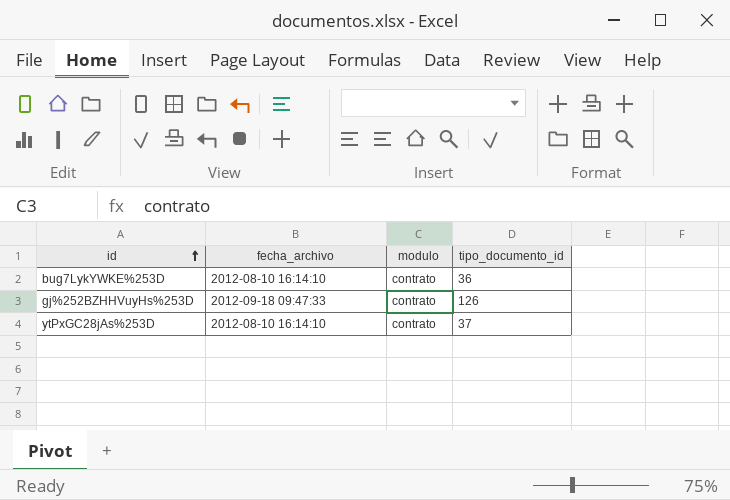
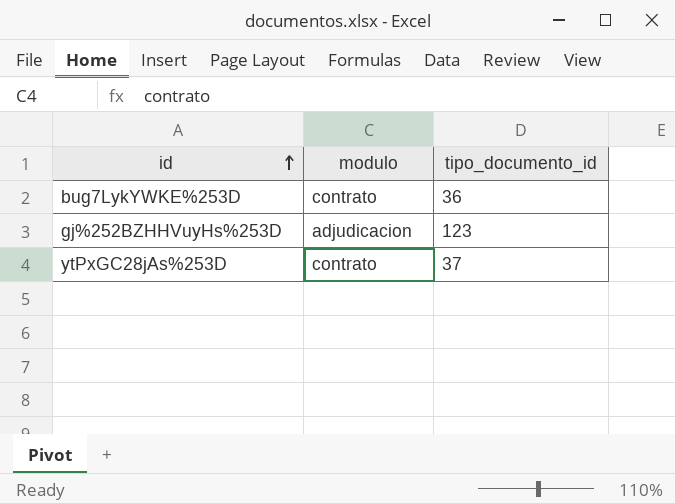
column fecha_archivo | position: 2 -> none
gj%252BZHHVuyHs%253D | modulo: contrato -> adjudicacion
gj%252BZHHVuyHs%253D | tipo_documento_id: 126 -> 123

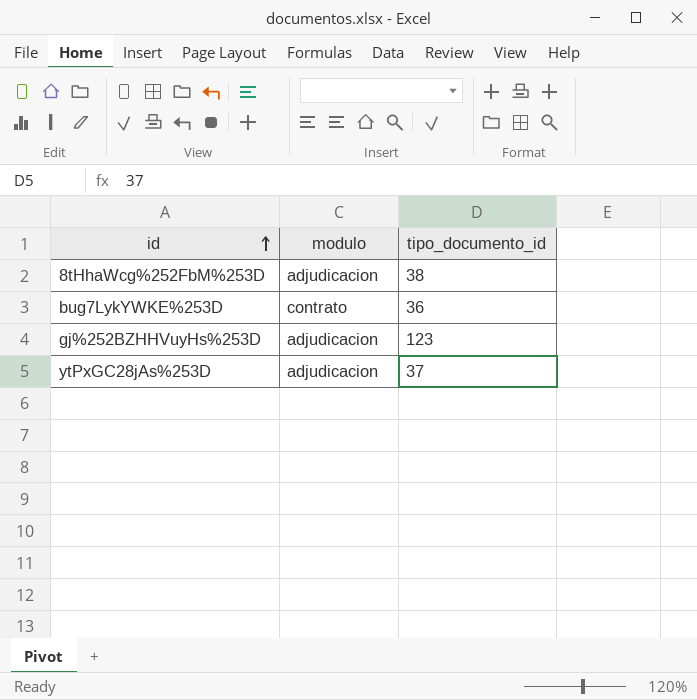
row 8tHhaWcg%252FbM%253D: none -> adjudicacion | 38
ytPxGC28jAs%253D | modulo: contrato -> adjudicacion

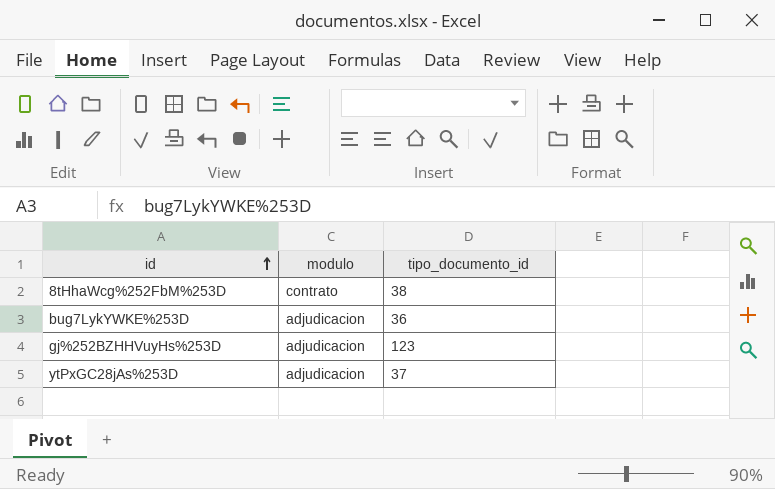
8tHhaWcg%252FbM%253D | modulo: adjudicacion -> contrato
bug7LykYWKE%253D | modulo: contrato -> adjudicacion

